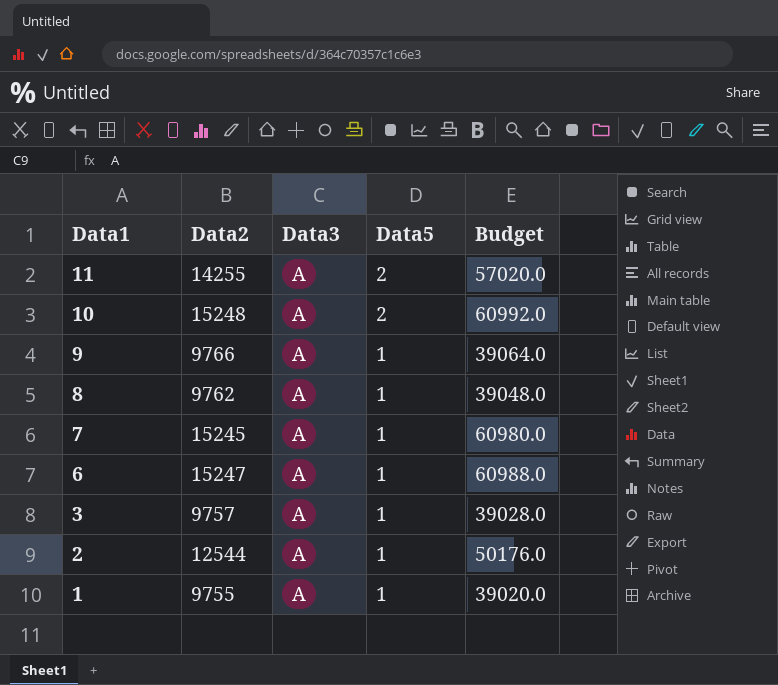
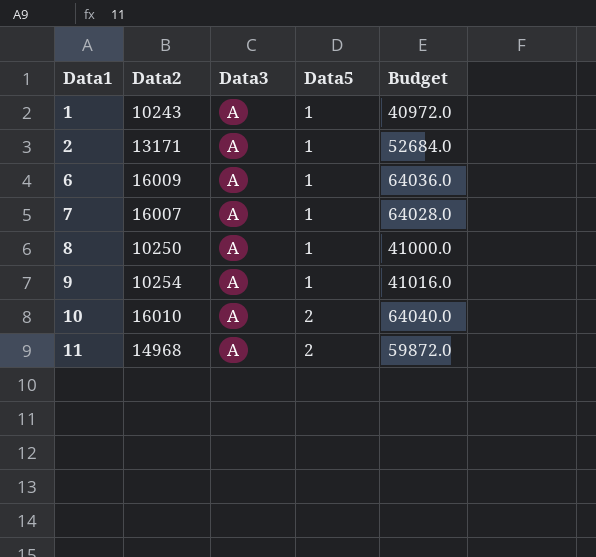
row order: Data1 descending -> Data1 ascending
row 3: 9757 | A | 1 | 39028.0 -> none
1 | Data2: 9755 -> 10243
1 | Budget: 39020.0 -> 40972.0
2 | Data2: 12544 -> 13171
2 | Budget: 50176.0 -> 52684.0
6 | Data2: 15247 -> 16009
6 | Budget: 60988.0 -> 64036.0
7 | Data2: 15245 -> 16007
7 | Budget: 60980.0 -> 64028.0
8 | Data2: 9762 -> 10250
8 | Budget: 39048.0 -> 41000.0
9 | Data2: 9766 -> 10254
9 | Budget: 39064.0 -> 41016.0
10 | Data2: 15248 -> 16010
10 | Budget: 60992.0 -> 64040.0
11 | Data2: 14255 -> 14968
11 | Budget: 57020.0 -> 59872.0

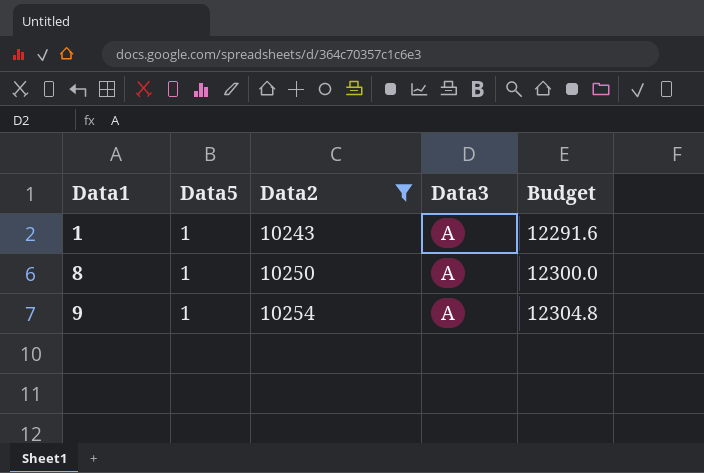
filter: none -> Data2 <= 10254
column Data5 | position: 4 -> 2
column Budget | formula: [Data2] * 4 -> [Data2] * 1.2

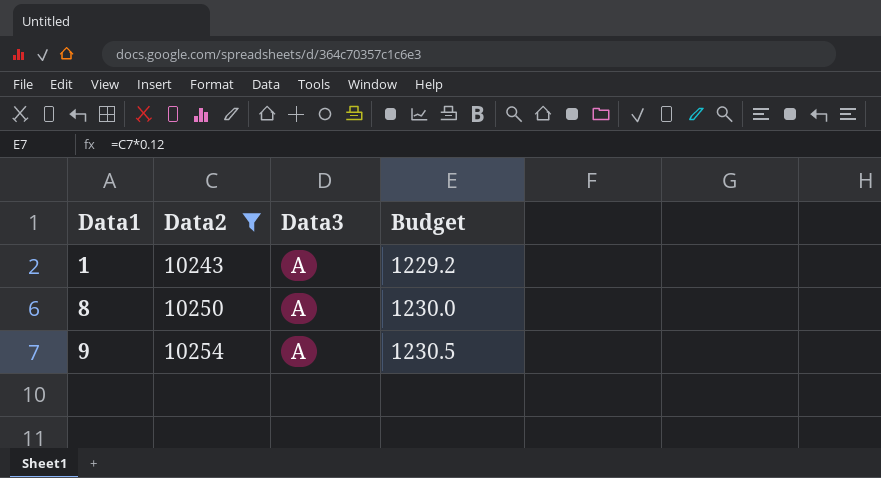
column Data5 | position: 2 -> none
column Budget | formula: [Data2] * 1.2 -> [Data2] * 0.12

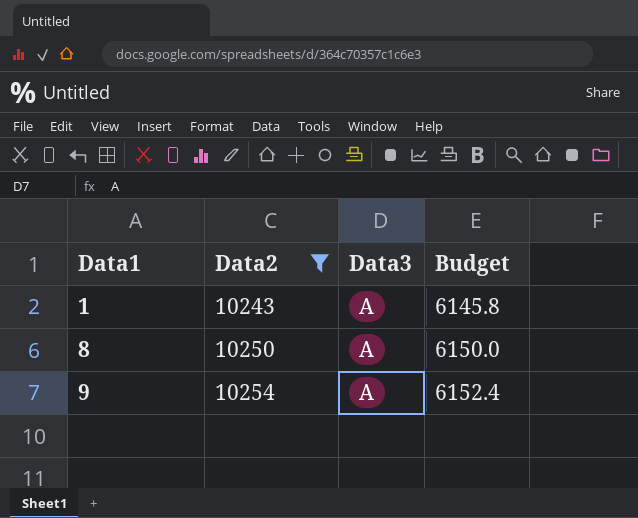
column Budget | formula: [Data2] * 0.12 -> [Data2] * 0.6

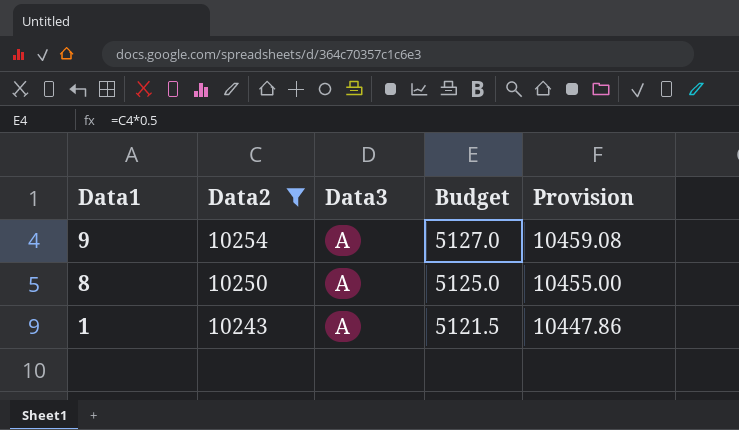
row order: Data1 ascending -> Data1 descending
column Budget | formula: [Data2] * 0.6 -> [Data2] * 0.5
column Provision | formula: none -> [Data2] * 1.02

